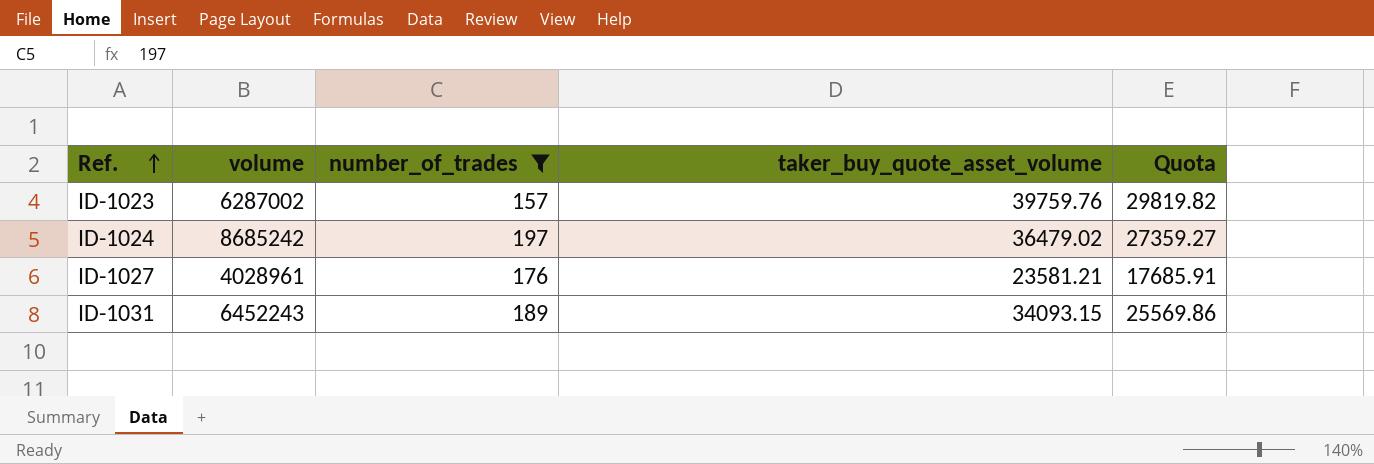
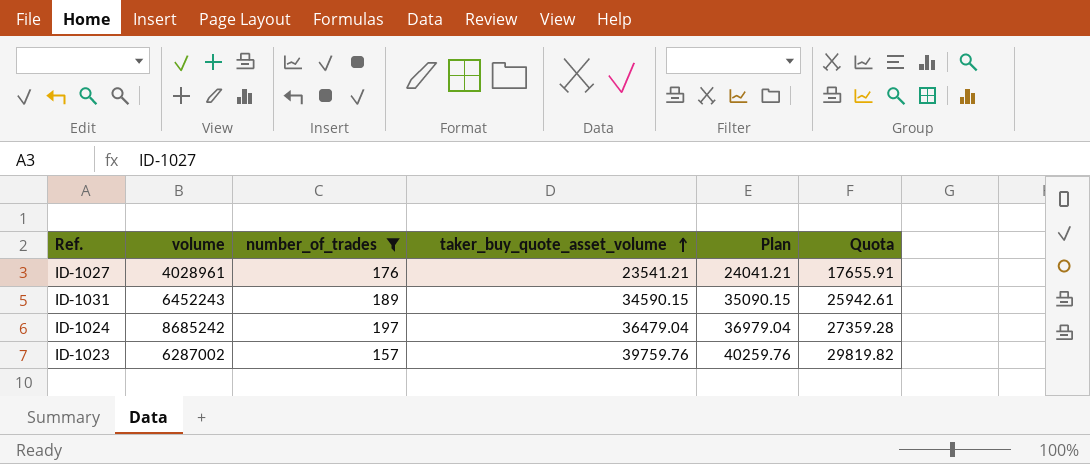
row order: Ref. ascending -> taker_buy_quote_asset_volume ascending
column Plan | formula: none -> [taker_buy_quote_asset_volume] + 500
ID-1027 | taker_buy_quote_asset_volume: 23581.21 -> 23541.21
ID-1027 | Quota: 17685.91 -> 17655.91
ID-1031 | taker_buy_quote_asset_volume: 34093.15 -> 34590.15
ID-1031 | Quota: 25569.86 -> 25942.61
ID-1024 | taker_buy_quote_asset_volume: 36479.02 -> 36479.04
ID-1024 | Quota: 27359.27 -> 27359.28

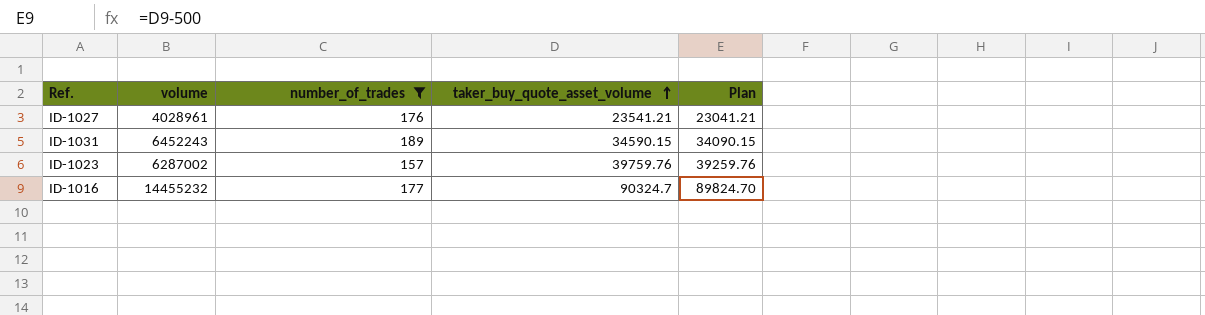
column Quota | formula: [taker_buy_quote_asset_volume] * 0.75 -> none
column Plan | formula: [taker_buy_quote_asset_volume] + 500 -> [taker_buy_quote_asset_volume] - 500
row ID-1024: 8685242 | 197 | 36479.04 | 36979.04 | 27359.28 -> none
row ID-1016: none -> 14455232 | 177 | 90324.7 | 89824.70

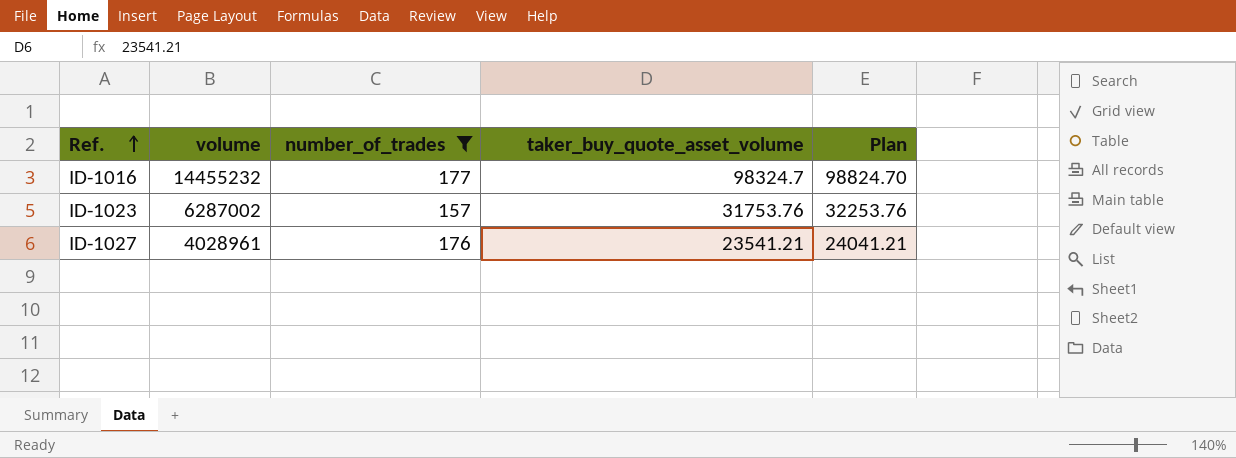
row order: taker_buy_quote_asset_volume ascending -> Ref. ascending
column Plan | formula: [taker_buy_quote_asset_volume] - 500 -> [taker_buy_quote_asset_volume] + 500
row ID-1031: 6452243 | 189 | 34590.15 | 34090.15 -> none
ID-1016 | taker_buy_quote_asset_volume: 90324.7 -> 98324.7
ID-1023 | taker_buy_quote_asset_volume: 39759.76 -> 31753.76

